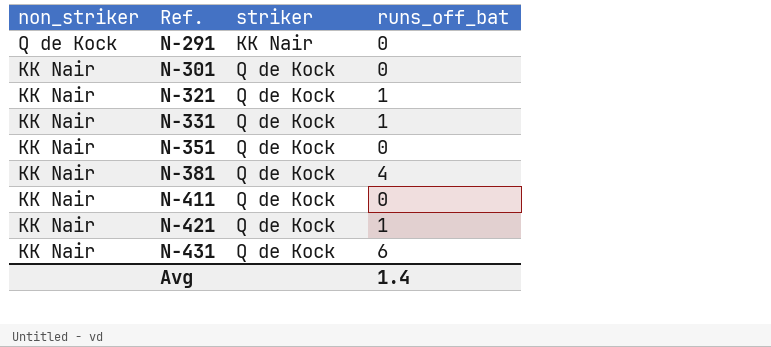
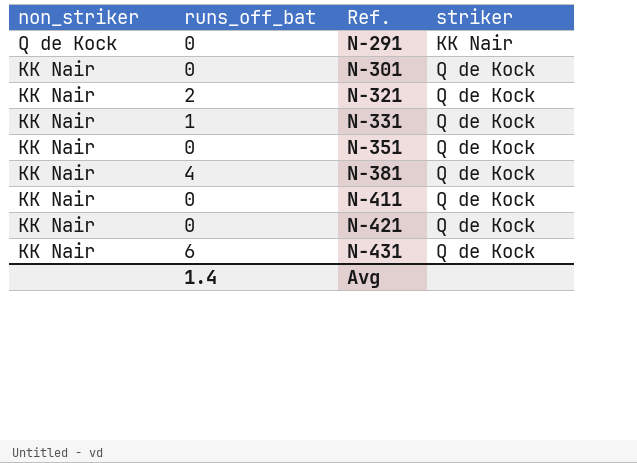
column runs_off_bat | position: 4 -> 2
N-321 | runs_off_bat: 1 -> 2
N-421 | runs_off_bat: 1 -> 0

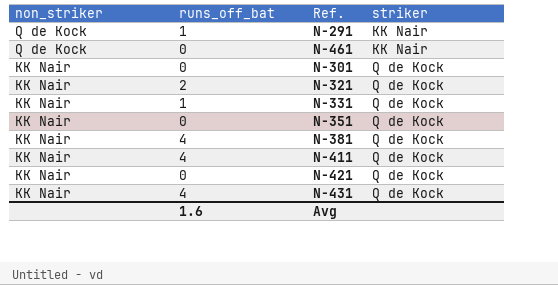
N-291 | runs_off_bat: 0 -> 1
row N-461: none -> Q de Kock | 0 | KK Nair
N-411 | runs_off_bat: 0 -> 4
N-431 | runs_off_bat: 6 -> 4
Avg | runs_off_bat: 1.4 -> 1.6

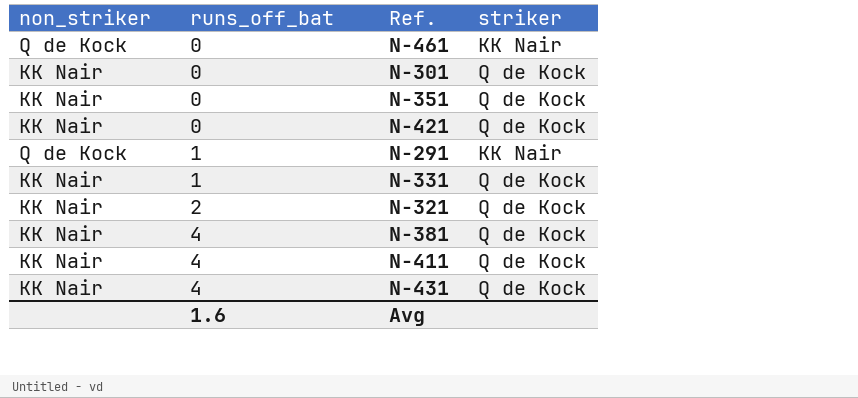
row order: non_striker descending -> runs_off_bat ascending

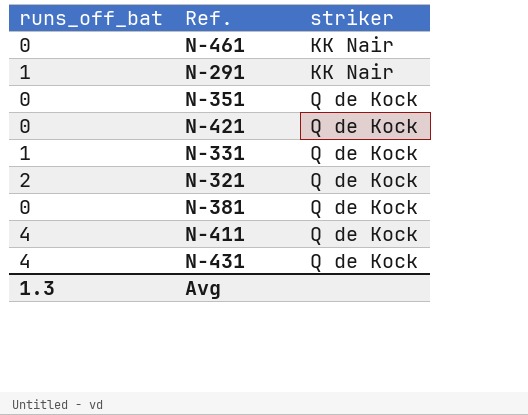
row order: runs_off_bat ascending -> striker ascending
column non_striker | position: 1 -> none
row N-301: KK Nair | 0 | Q de Kock -> none
N-381 | runs_off_bat: 4 -> 0
Avg | runs_off_bat: 1.6 -> 1.3

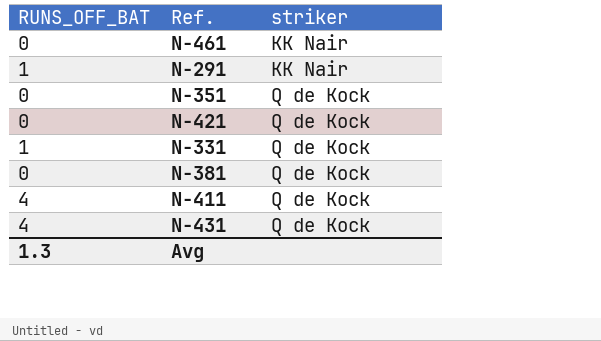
column name: runs_off_bat -> RUNS_OFF_BAT
row N-321: 2 | Q de Kock -> none

